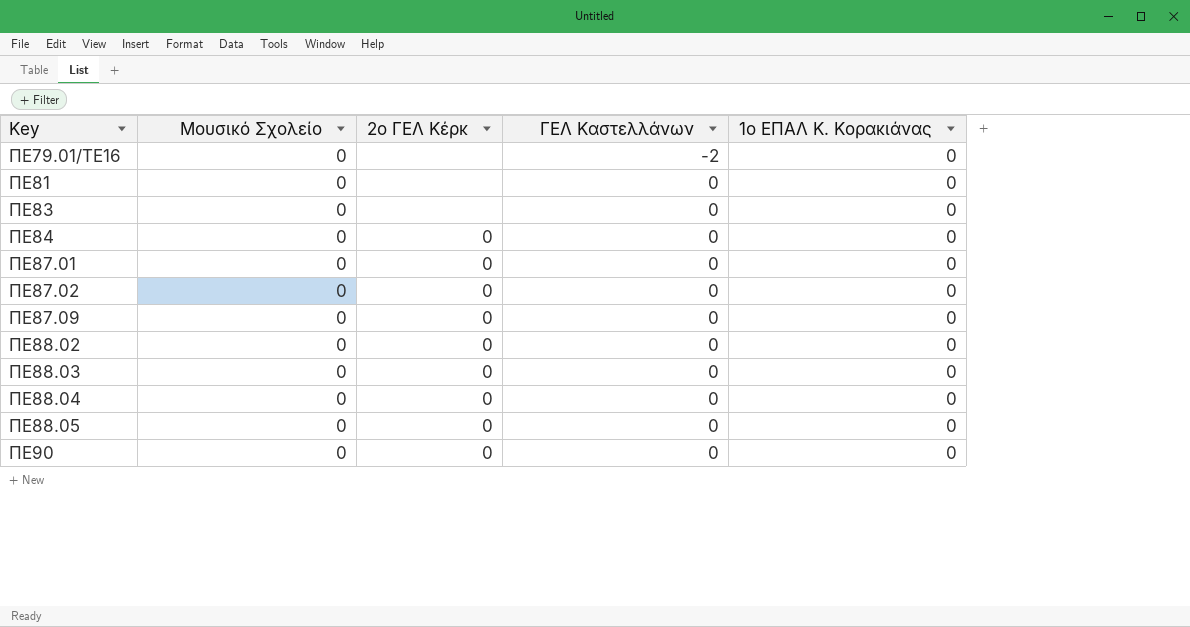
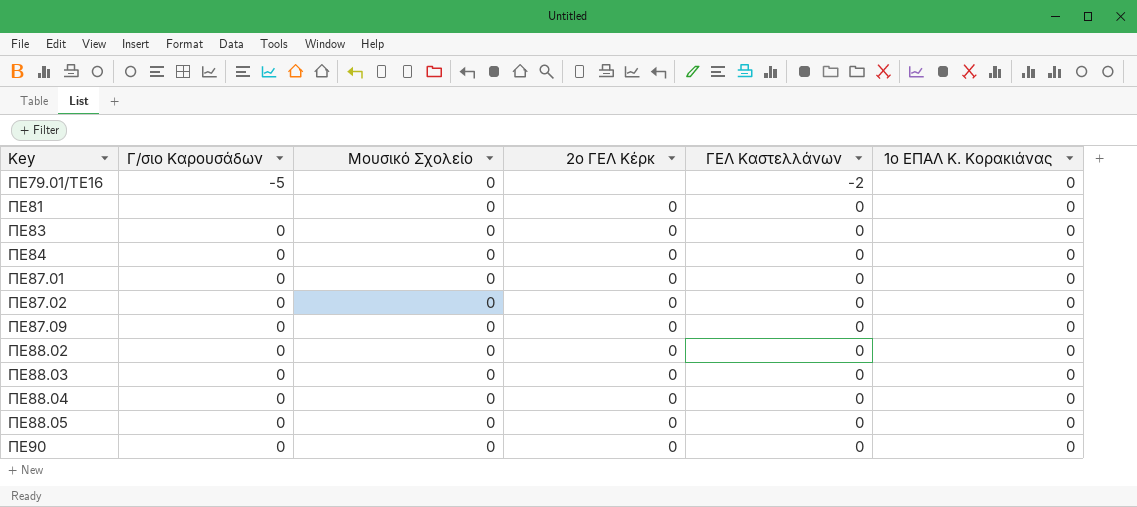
column Γ/σιο Καρουσάδων | position: none -> 2
ΠΕ81 | 2ο ΓΕΛ Κέρκ: none -> 0
ΠΕ83 | 2ο ΓΕΛ Κέρκ: none -> 0

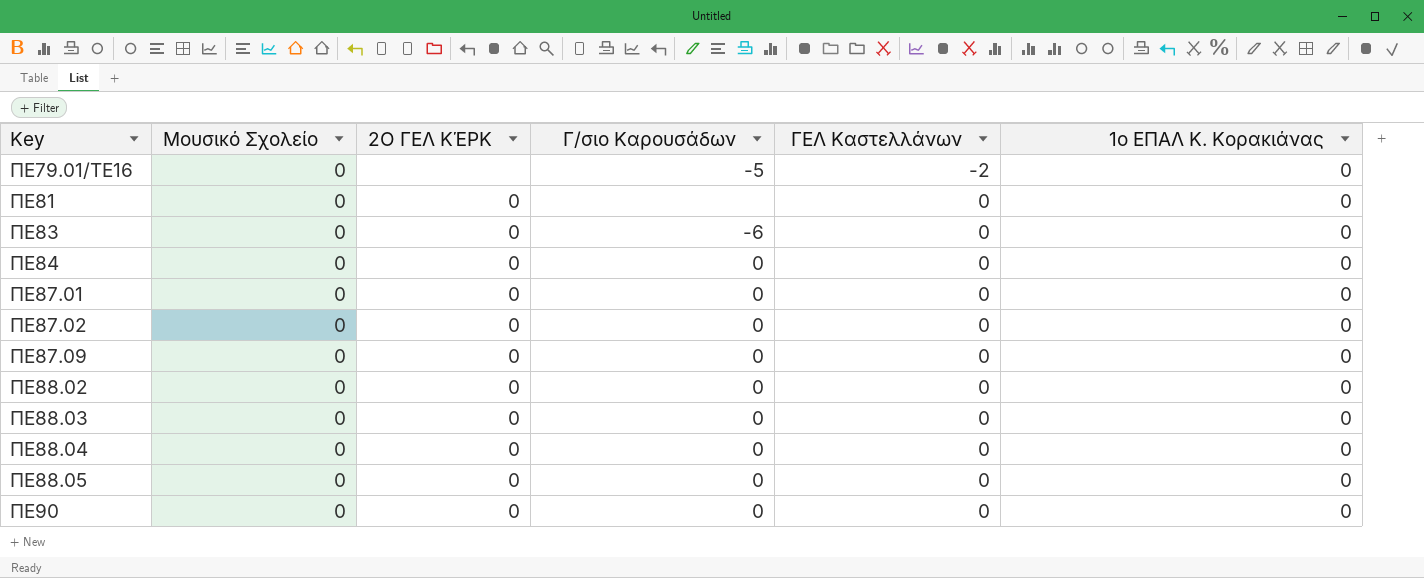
column name: 2ο ΓΕΛ Κέρκ -> 2Ο ΓΕΛ ΚΈΡΚ
column Γ/σιο Καρουσάδων | position: 2 -> 4
ΠΕ83 | Γ/σιο Καρουσάδων: 0 -> -6

